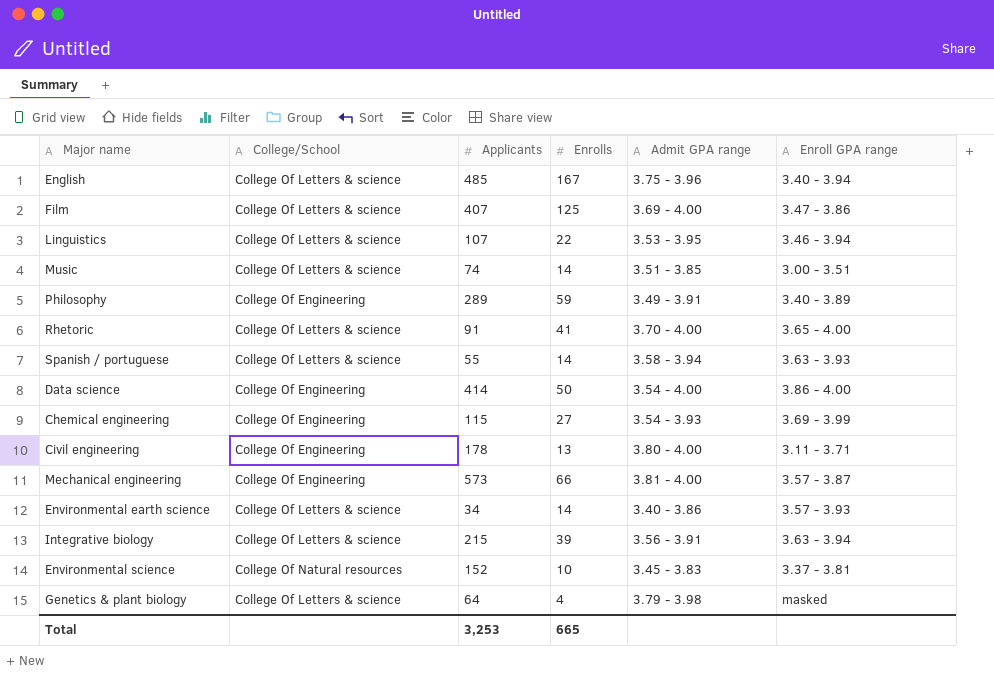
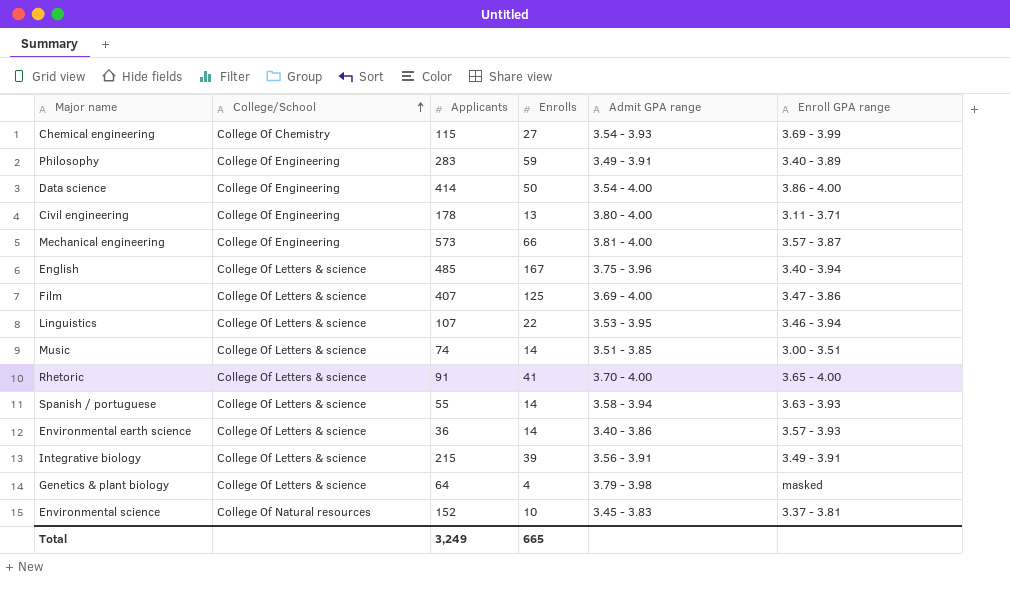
row order: none -> College/School ascending
Chemical engineering | College/School: College Of Engineering -> College Of Chemistry
Philosophy | Applicants: 289 -> 283
Environmental earth science | Applicants: 34 -> 36
Integrative biology | Enroll GPA range: 3.63 - 3.94 -> 3.49 - 3.91
Total | Applicants: 3,253 -> 3,249

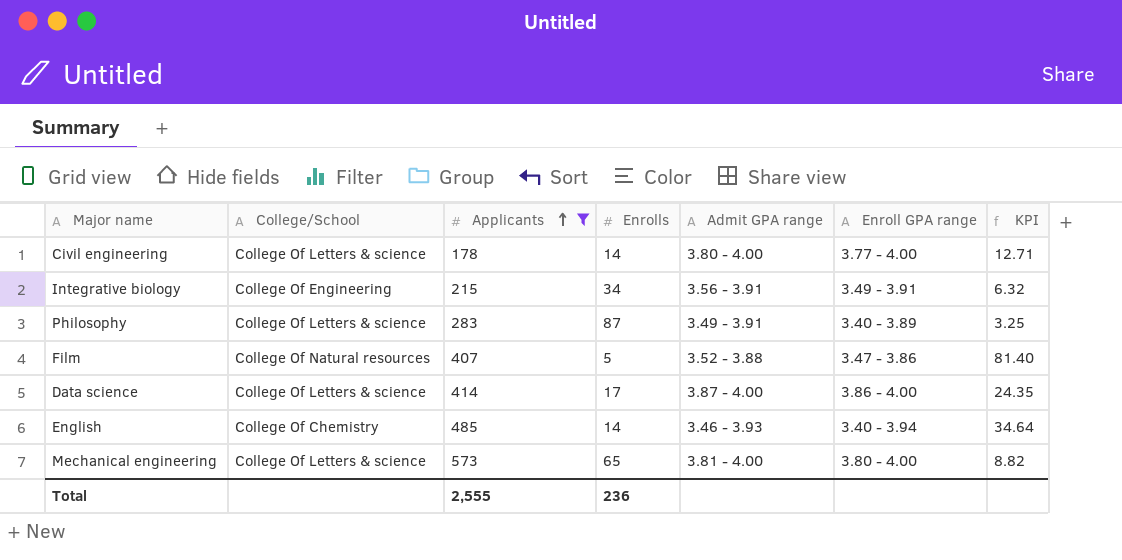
filter: none -> Applicants >= 178
row order: College/School ascending -> Applicants ascending
column KPI | formula: none -> [Applicants] / [Enrolls]
Civil engineering | College/School: College Of Engineering -> College Of Letters & science
Civil engineering | Enrolls: 13 -> 14
Civil engineering | Enroll GPA range: 3.11 - 3.71 -> 3.77 - 4.00
Integrative biology | College/School: College Of Letters & science -> College Of Engineering
Integrative biology | Enrolls: 39 -> 34
Philosophy | College/School: College Of Engineering -> College Of Letters & science
Philosophy | Enrolls: 59 -> 87
Film | College/School: College Of Letters & science -> College Of Natural resources
Film | Enrolls: 125 -> 5
Film | Admit GPA range: 3.69 - 4.00 -> 3.52 - 3.88
Data science | College/School: College Of Engineering -> College Of Letters & science
Data science | Enrolls: 50 -> 17
Data science | Admit GPA range: 3.54 - 4.00 -> 3.87 - 4.00
English | College/School: College Of Letters & science -> College Of Chemistry
English | Enrolls: 167 -> 14
English | Admit GPA range: 3.75 - 3.96 -> 3.46 - 3.93
Mechanical engineering | College/School: College Of Engineering -> College Of Letters & science
Mechanical engineering | Enrolls: 66 -> 65
Mechanical engineering | Enroll GPA range: 3.57 - 3.87 -> 3.80 - 4.00
Total | Applicants: 3,249 -> 2,555
Total | Enrolls: 665 -> 236

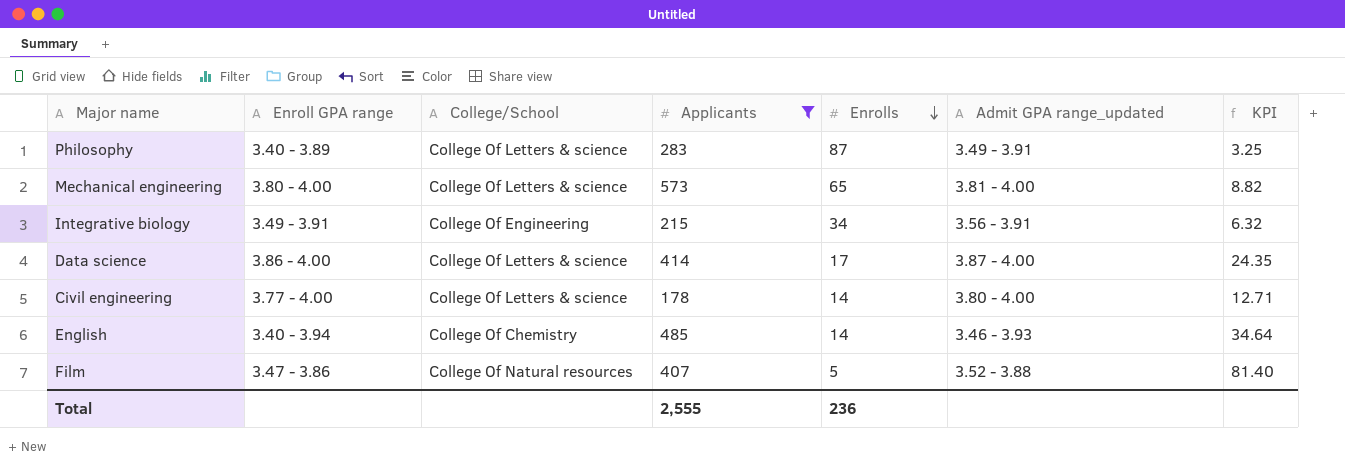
row order: Applicants ascending -> Enrolls descending
column Enroll GPA range | position: 6 -> 2
column name: Admit GPA range -> Admit GPA range_updated

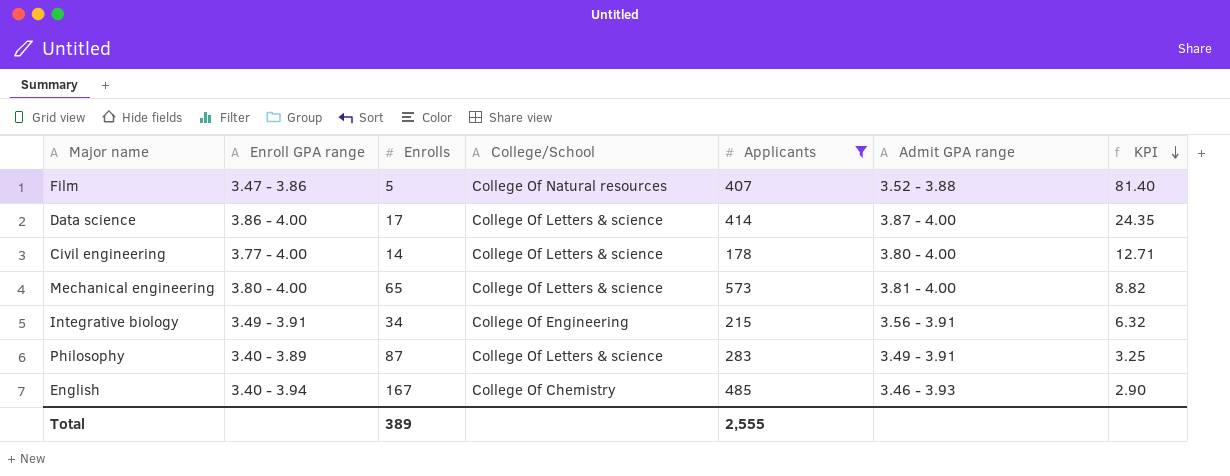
row order: Enrolls descending -> KPI descending
column Enrolls | position: 5 -> 3
column name: Admit GPA range_updated -> Admit GPA range
English | Enrolls: 14 -> 167
English | KPI: 34.64 -> 2.90
Total | Enrolls: 236 -> 389

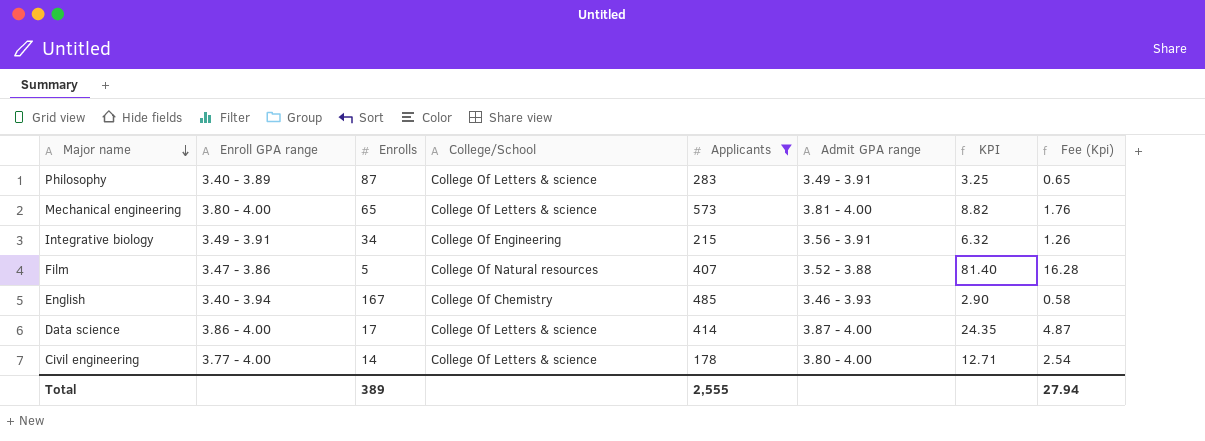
row order: KPI descending -> Major name descending
column Fee (Kpi) | formula: none -> [KPI] * 0.2

